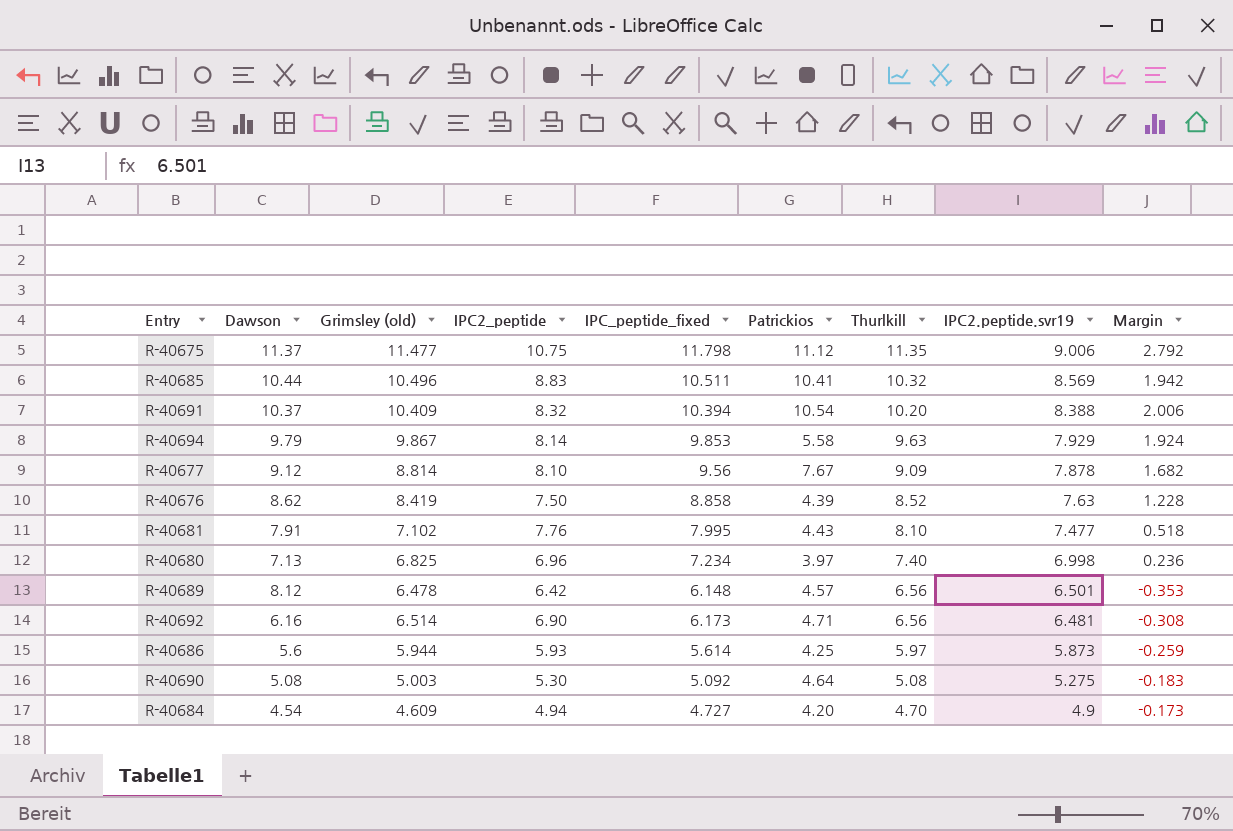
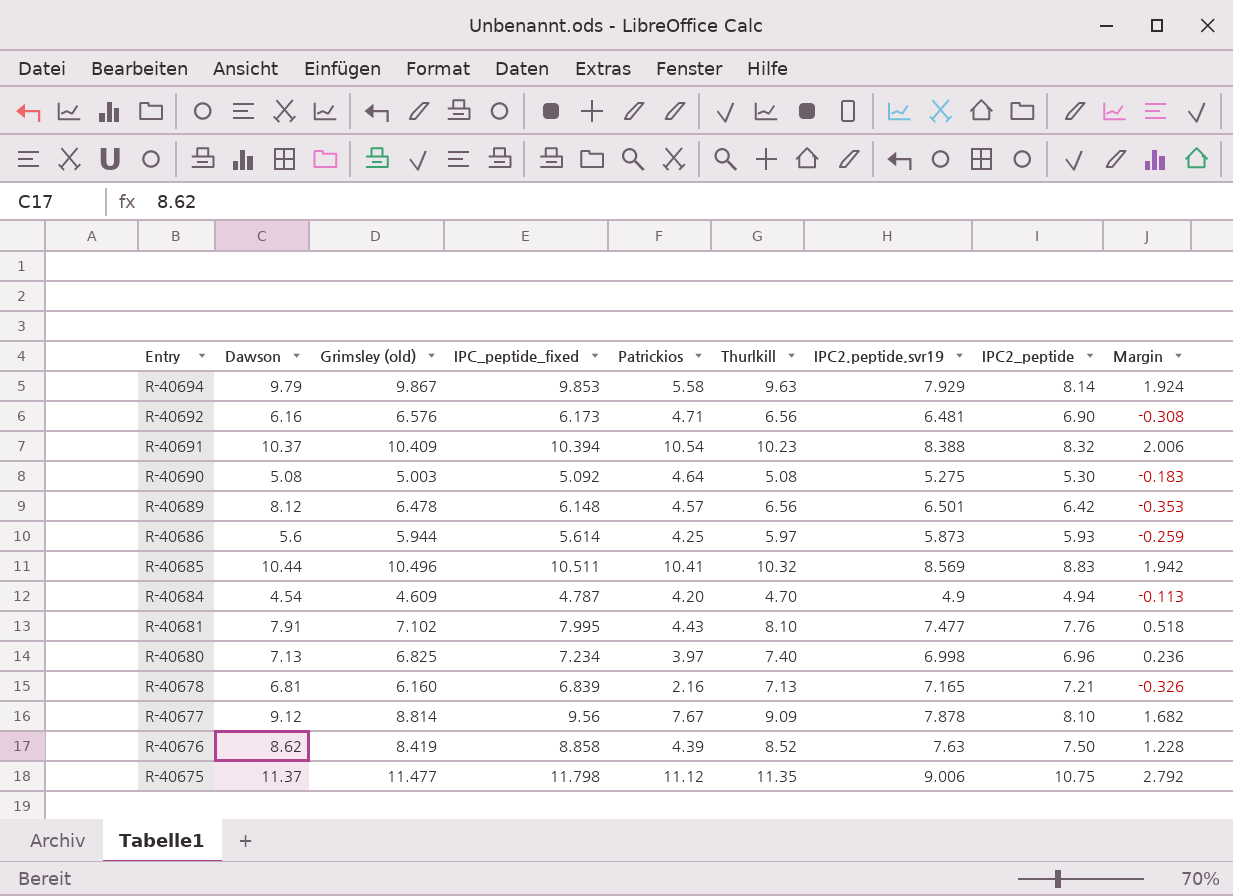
row order: Thurlkill descending -> Entry descending
column IPC2_peptide | position: 4 -> 8
R-40692 | Grimsley (old): 6.514 -> 6.576
R-40691 | Thurlkill: 10.20 -> 10.23
R-40684 | IPC_peptide_fixed: 4.727 -> 4.787
R-40684 | Margin: -0.173 -> -0.113
row R-40678: none -> 6.81 | 6.160 | 6.839 | 2.16 | 7.13 | 7.165 | 7.21 | -0.326

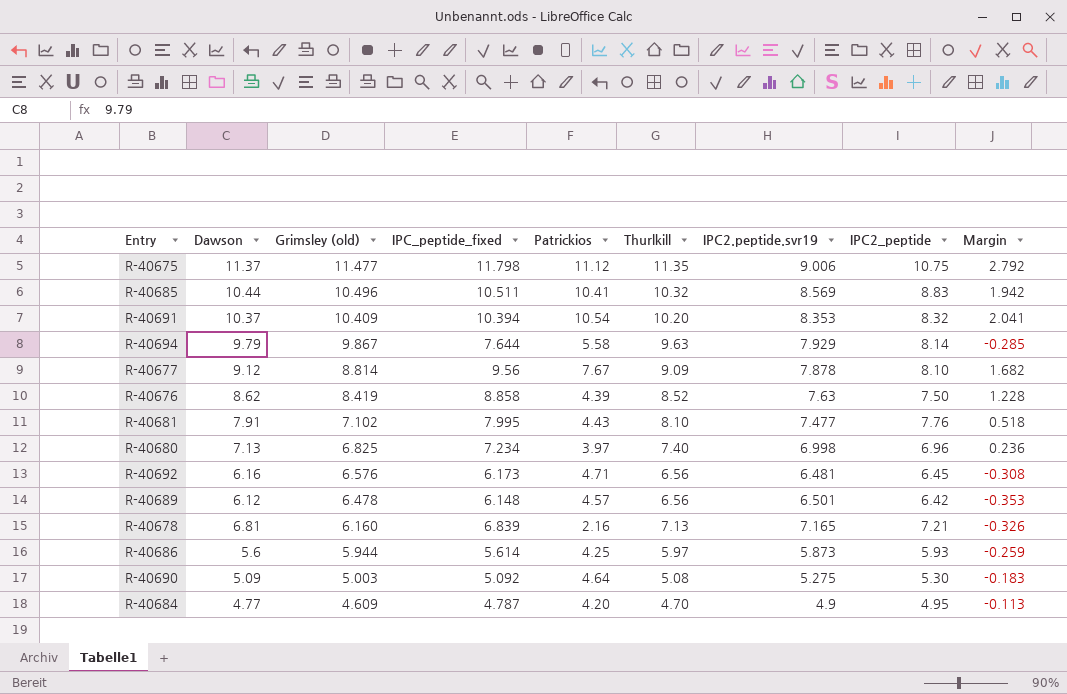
row order: Entry descending -> Grimsley (old) descending
R-40691 | Thurlkill: 10.23 -> 10.20
R-40691 | IPC2.peptide.svr19: 8.388 -> 8.353
R-40691 | Margin: 2.006 -> 2.041
R-40694 | IPC_peptide_fixed: 9.853 -> 7.644
R-40694 | Margin: 1.924 -> -0.285
R-40692 | IPC2_peptide: 6.90 -> 6.45
R-40689 | Dawson: 8.12 -> 6.12
R-40690 | Dawson: 5.08 -> 5.09
R-40684 | Dawson: 4.54 -> 4.77
R-40684 | IPC2_peptide: 4.94 -> 4.95

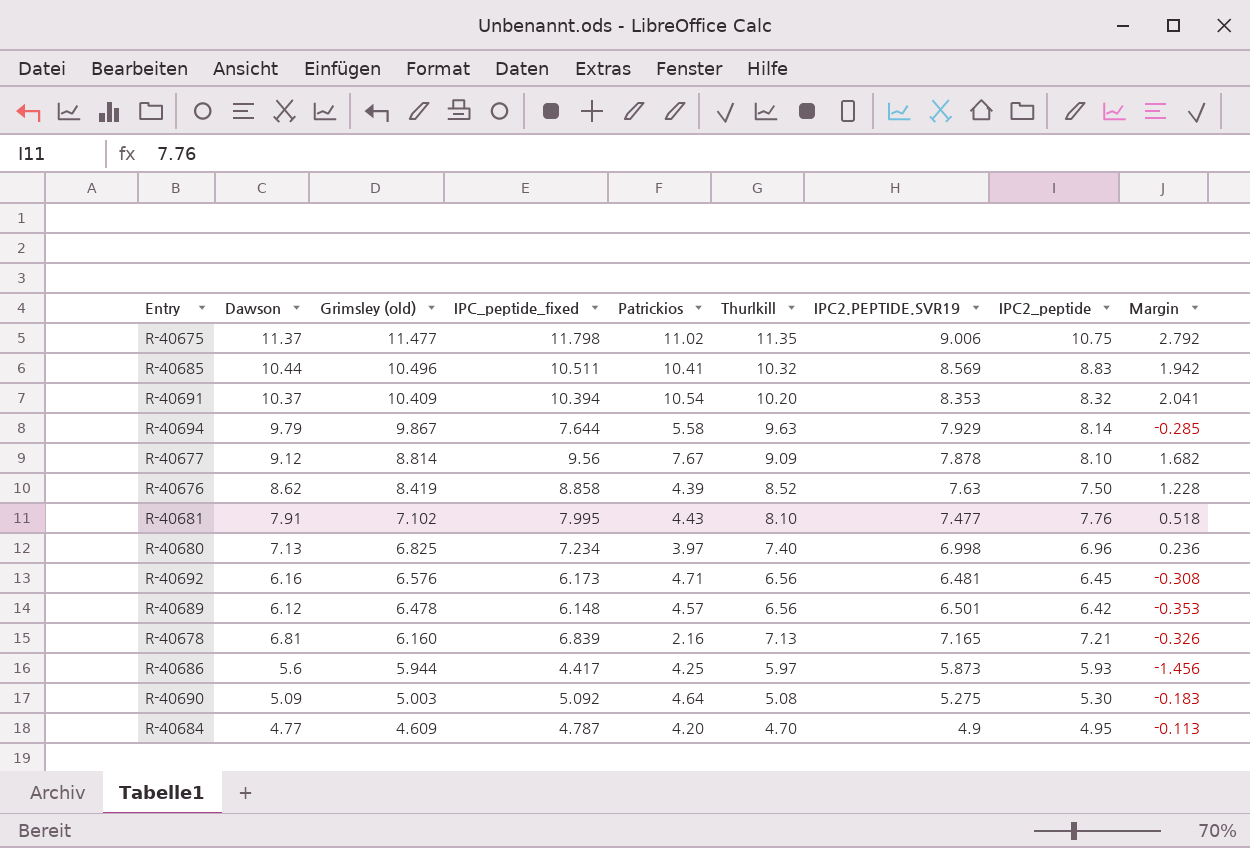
column name: IPC2.peptide.svr19 -> IPC2.PEPTIDE.SVR19
R-40675 | Patrickios: 11.12 -> 11.02
R-40686 | IPC_peptide_fixed: 5.614 -> 4.417
R-40686 | Margin: -0.259 -> -1.456

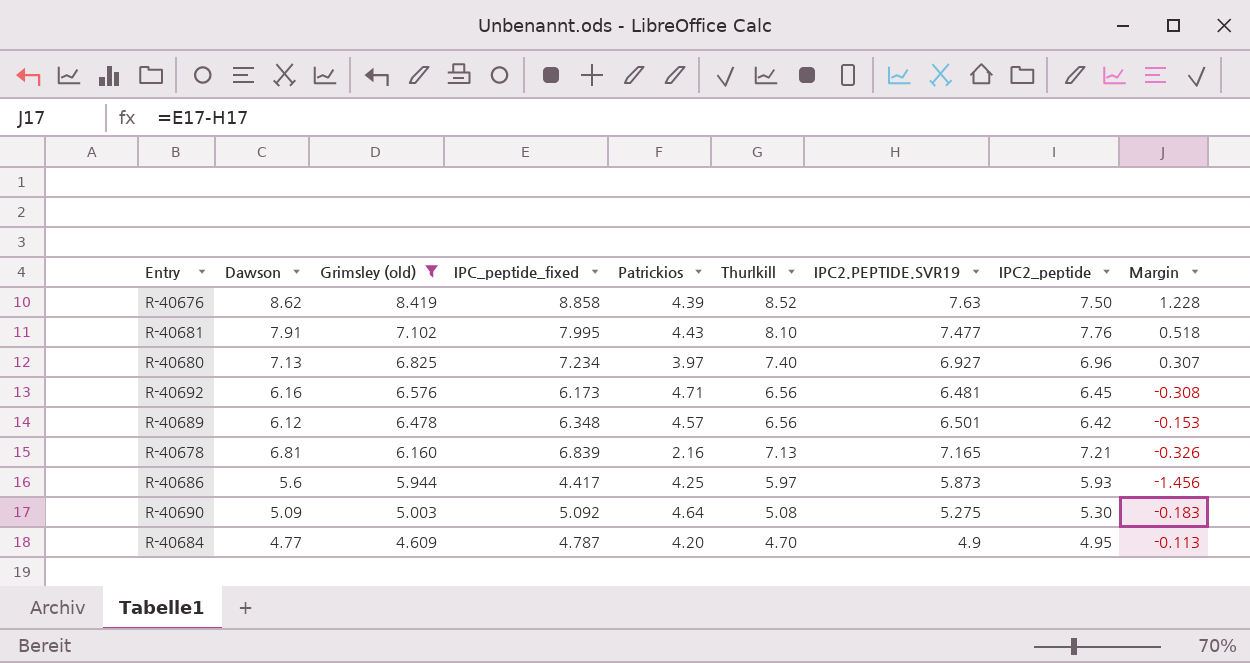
filter: none -> Grimsley (old) <= 8.419
R-40680 | IPC2.PEPTIDE.SVR19: 6.998 -> 6.927
R-40680 | Margin: 0.236 -> 0.307
R-40689 | IPC_peptide_fixed: 6.148 -> 6.348
R-40689 | Margin: -0.353 -> -0.153

